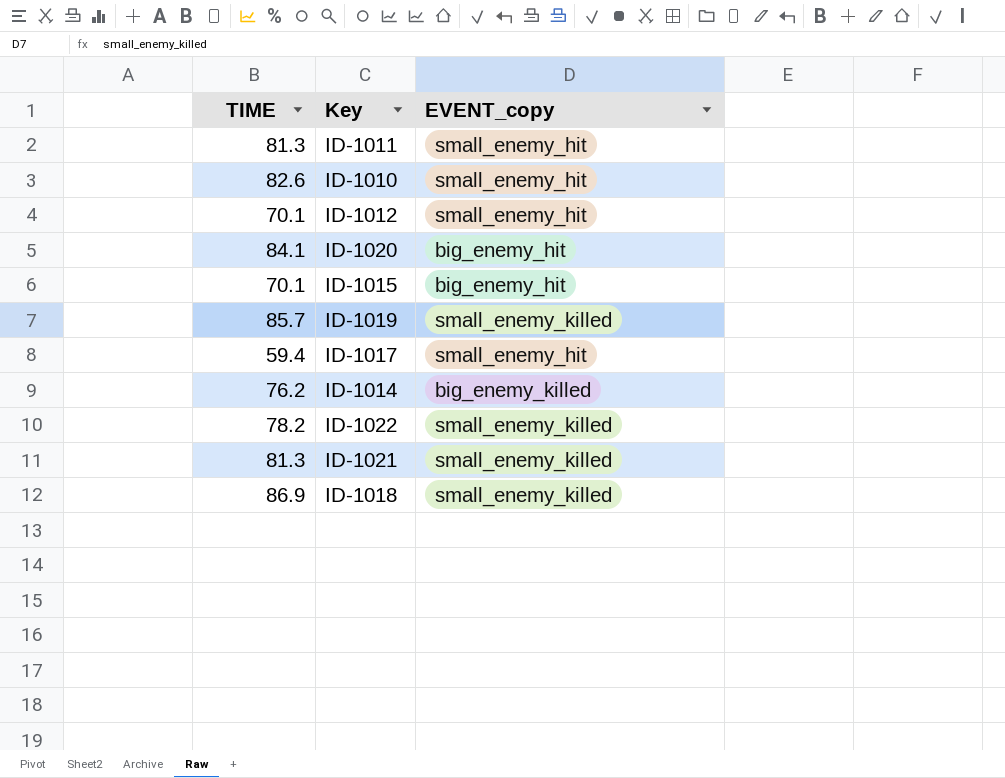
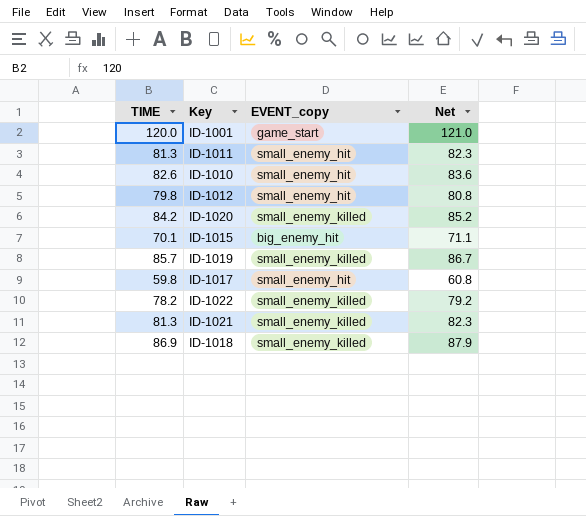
column Net | formula: none -> [TIME] + 1
row ID-1014: 76.2 | big_enemy_killed -> none
row ID-1001: none -> 120.0 | game_start | 121.0
ID-1012 | TIME: 70.1 -> 79.8
ID-1020 | TIME: 84.1 -> 84.2
ID-1020 | EVENT_copy: big_enemy_hit -> small_enemy_killed
ID-1017 | TIME: 59.4 -> 59.8

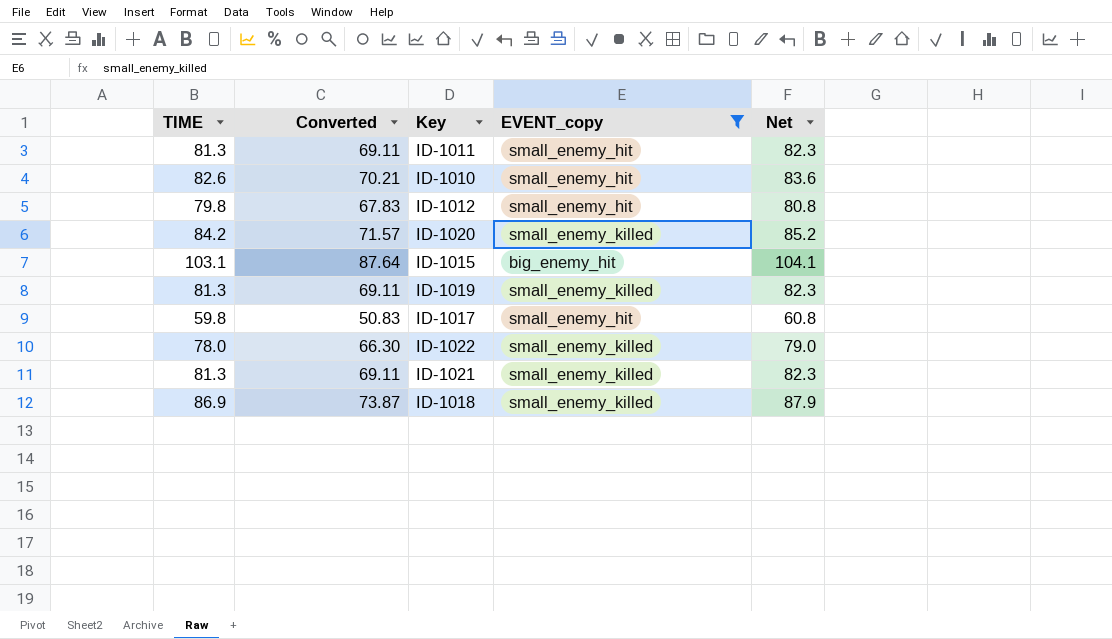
filter: none -> EVENT_copy != game_start
column Converted | formula: none -> [TIME] * 0.85
ID-1015 | TIME: 70.1 -> 103.1
ID-1015 | Net: 71.1 -> 104.1
ID-1019 | TIME: 85.7 -> 81.3
ID-1019 | Net: 86.7 -> 82.3
ID-1022 | TIME: 78.2 -> 78.0
ID-1022 | Net: 79.2 -> 79.0

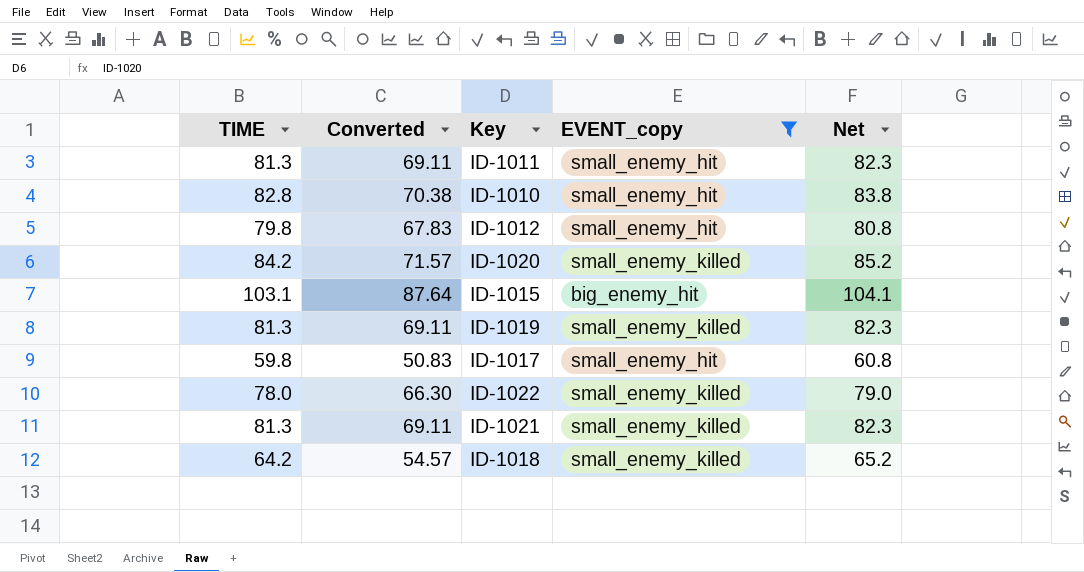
ID-1010 | TIME: 82.6 -> 82.8
ID-1010 | Converted: 70.21 -> 70.38
ID-1010 | Net: 83.6 -> 83.8
ID-1018 | TIME: 86.9 -> 64.2
ID-1018 | Converted: 73.87 -> 54.57
ID-1018 | Net: 87.9 -> 65.2

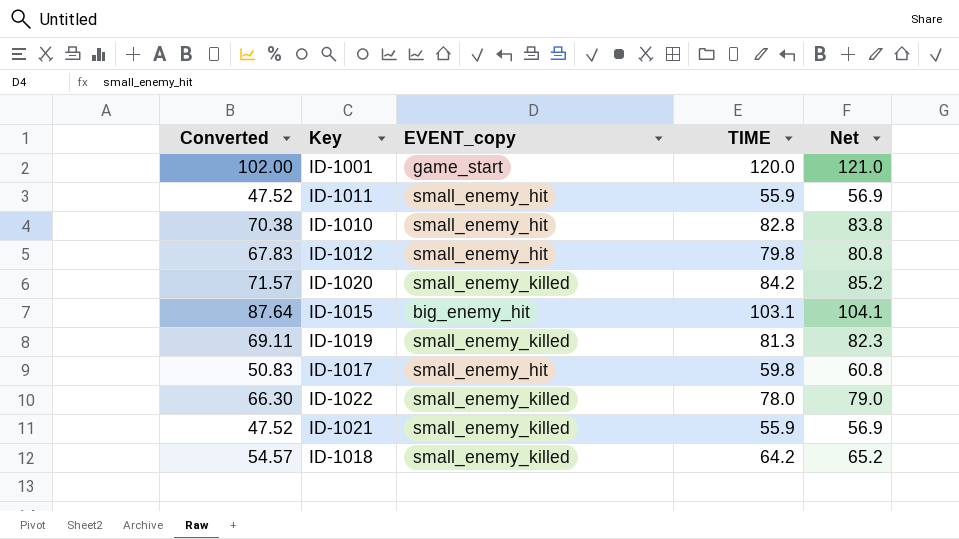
filter: EVENT_copy != game_start -> none
column TIME | position: 1 -> 4
ID-1011 | Converted: 69.11 -> 47.52
ID-1011 | TIME: 81.3 -> 55.9
ID-1011 | Net: 82.3 -> 56.9
ID-1021 | Converted: 69.11 -> 47.52
ID-1021 | TIME: 81.3 -> 55.9
ID-1021 | Net: 82.3 -> 56.9

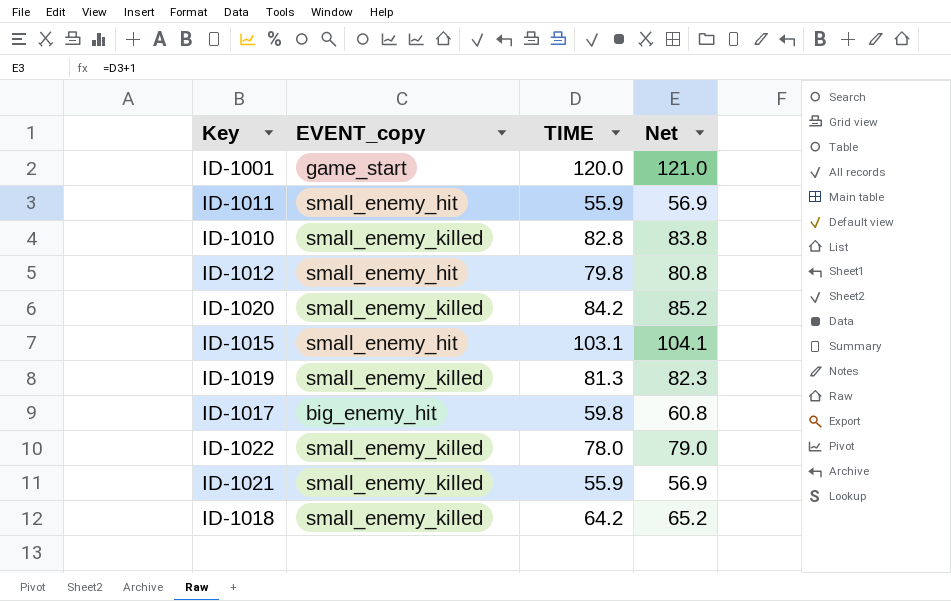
column Converted | formula: [TIME] * 0.85 -> none
ID-1010 | EVENT_copy: small_enemy_hit -> small_enemy_killed
ID-1015 | EVENT_copy: big_enemy_hit -> small_enemy_hit
ID-1017 | EVENT_copy: small_enemy_hit -> big_enemy_hit

